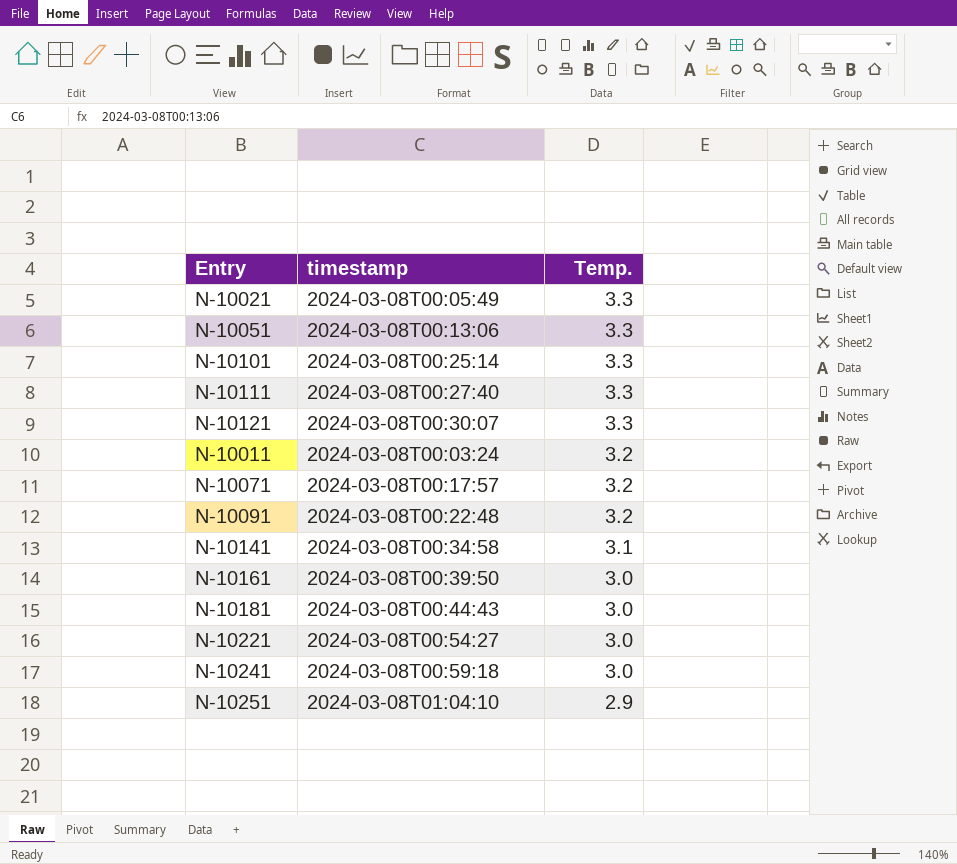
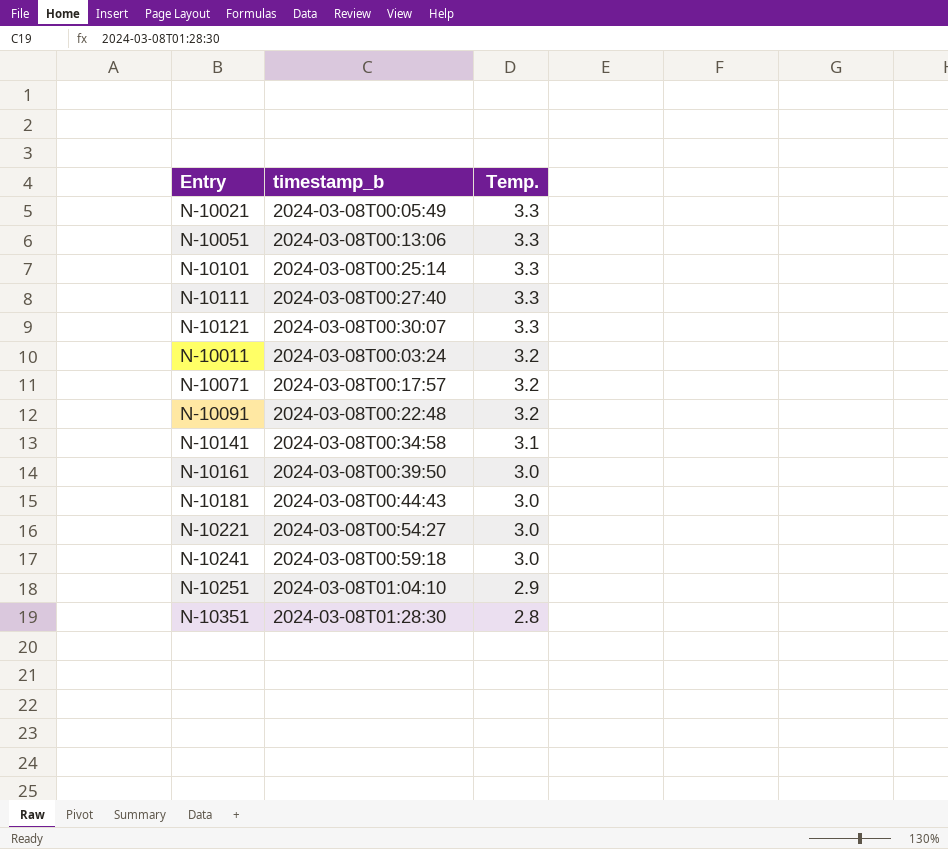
column name: timestamp -> timestamp_b
row N-10351: none -> 2024-03-08T01:28:30 | 2.8

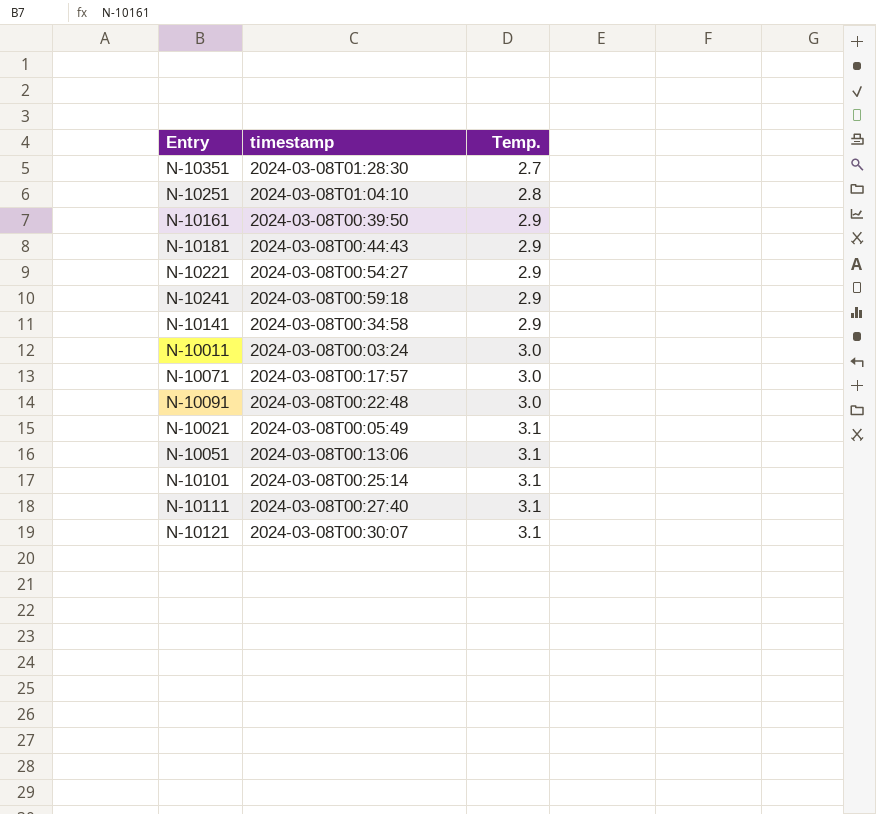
row order: Temp. descending -> Temp. ascending
column name: timestamp_b -> timestamp
N-10351 | Temp.: 2.8 -> 2.7
N-10251 | Temp.: 2.9 -> 2.8
N-10161 | Temp.: 3.0 -> 2.9
N-10181 | Temp.: 3.0 -> 2.9
N-10221 | Temp.: 3.0 -> 2.9
N-10241 | Temp.: 3.0 -> 2.9
N-10141 | Temp.: 3.1 -> 2.9
N-10011 | Temp.: 3.2 -> 3.0
N-10071 | Temp.: 3.2 -> 3.0
N-10091 | Temp.: 3.2 -> 3.0
N-10021 | Temp.: 3.3 -> 3.1
N-10051 | Temp.: 3.3 -> 3.1
N-10101 | Temp.: 3.3 -> 3.1
N-10111 | Temp.: 3.3 -> 3.1
N-10121 | Temp.: 3.3 -> 3.1

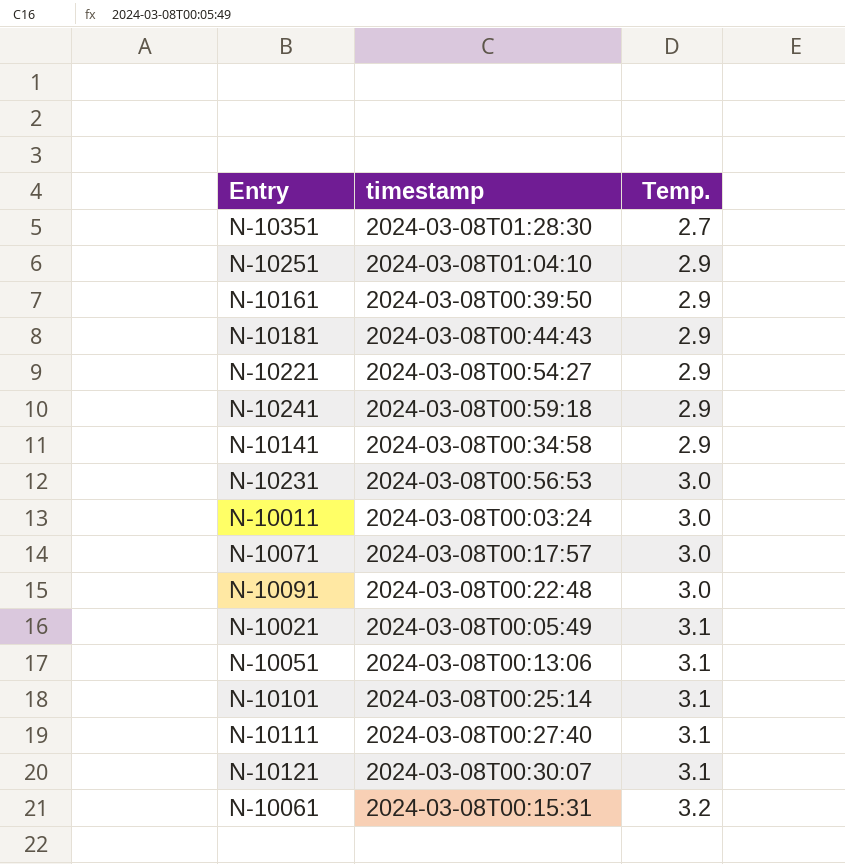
N-10251 | Temp.: 2.8 -> 2.9
row N-10231: none -> 2024-03-08T00:56:53 | 3.0
row N-10061: none -> 2024-03-08T00:15:31 | 3.2

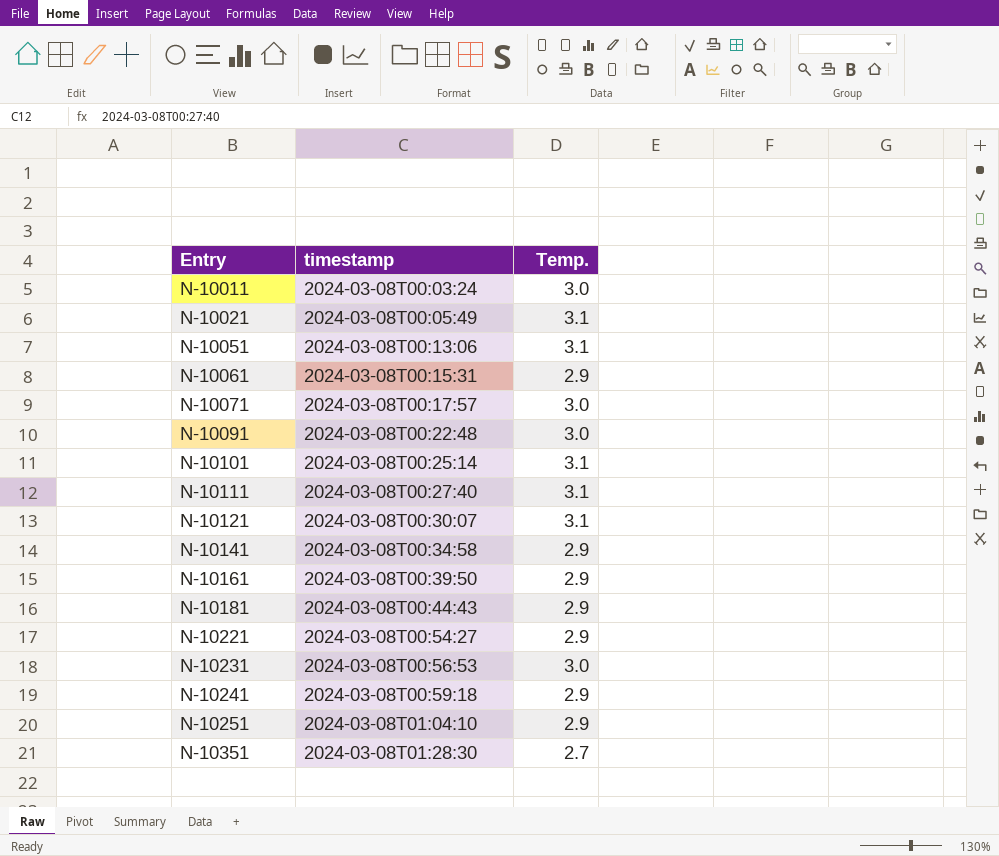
row order: Temp. ascending -> Entry ascending
N-10061 | Temp.: 3.2 -> 2.9

